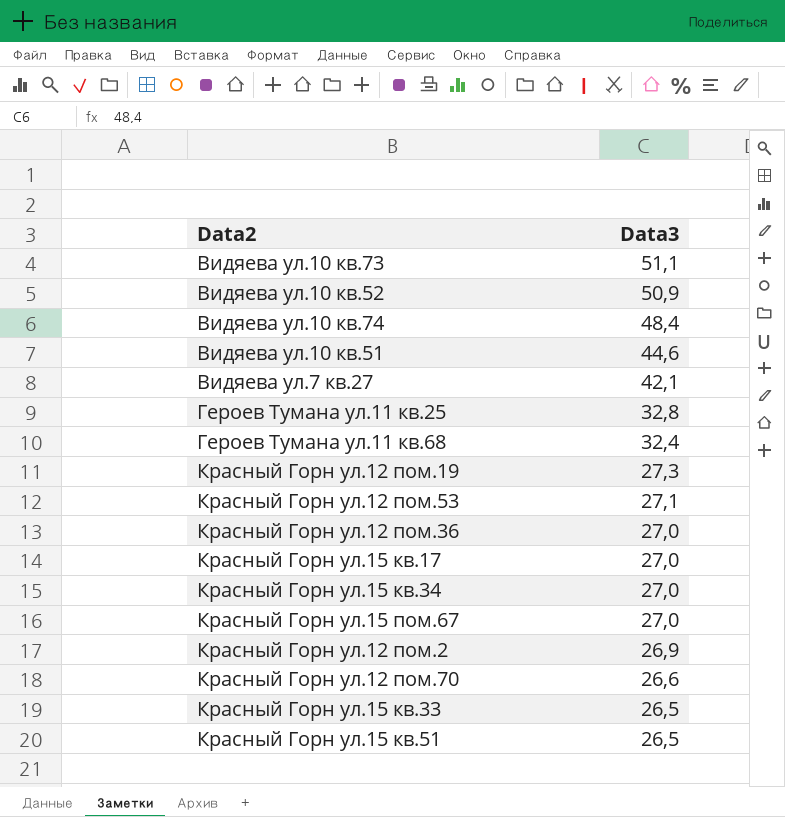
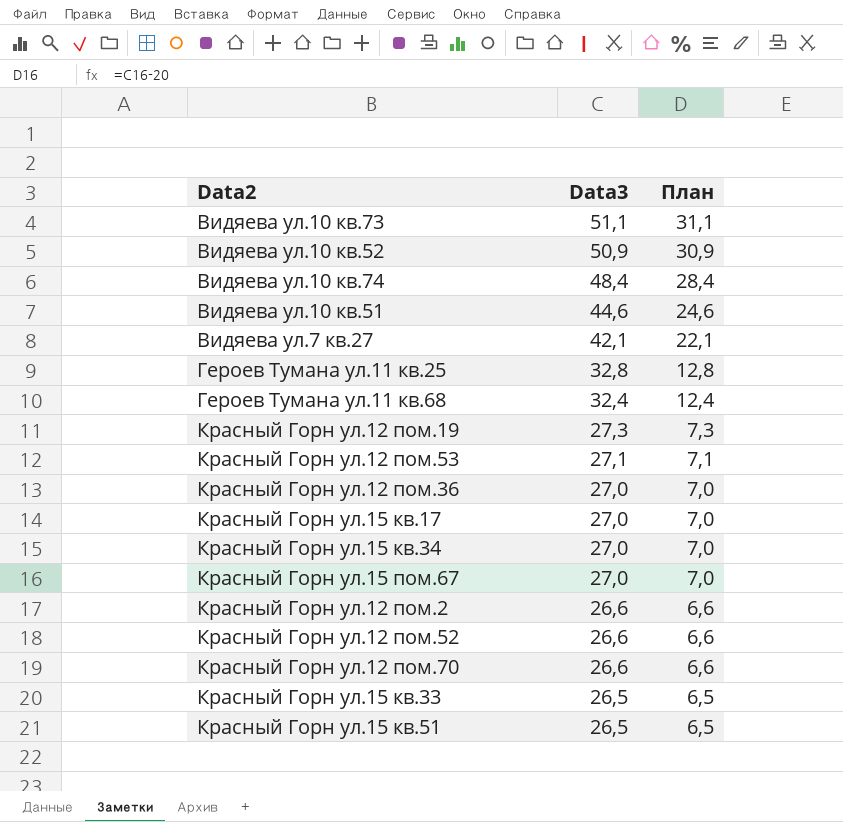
column План | formula: none -> [Data3] - 20
Красный Горн ул.12 пом.2 | Data3: 26,9 -> 26,6
row Красный Горн ул.12 пом.52: none -> 26,6 | 6,6

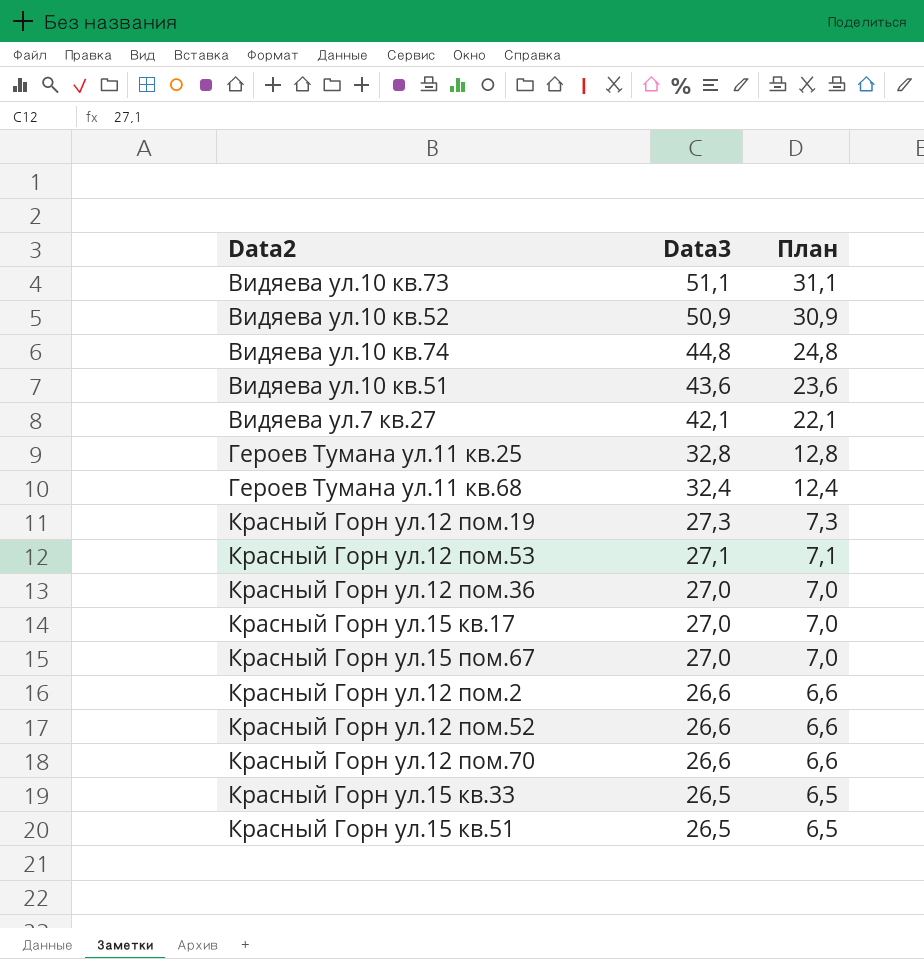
row Красный Горн ул.15 кв.34: 27,0 | 7,0 -> none
Видяева ул.10 кв.74 | Data3: 48,4 -> 44,8
Видяева ул.10 кв.74 | План: 28,4 -> 24,8
Видяева ул.10 кв.51 | Data3: 44,6 -> 43,6
Видяева ул.10 кв.51 | План: 24,6 -> 23,6

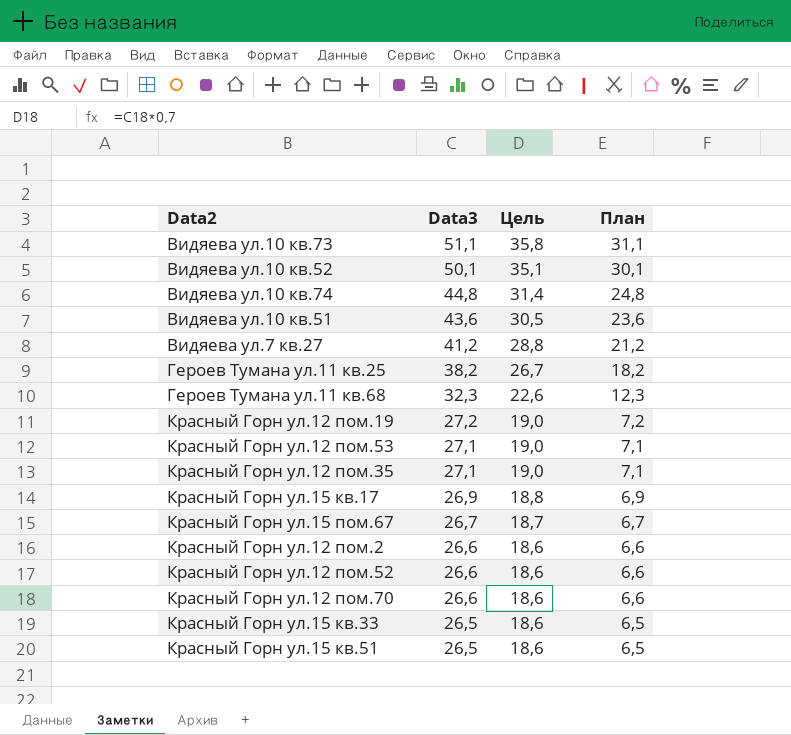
column Цель | formula: none -> [Data3] * 0,7
row Красный Горн ул.12 пом.36: 27,0 | 7,0 -> none
Видяева ул.10 кв.52 | Data3: 50,9 -> 50,1
Видяева ул.10 кв.52 | План: 30,9 -> 30,1
Видяева ул.7 кв.27 | Data3: 42,1 -> 41,2
Видяева ул.7 кв.27 | План: 22,1 -> 21,2
Героев Тумана ул.11 кв.25 | Data3: 32,8 -> 38,2
Героев Тумана ул.11 кв.25 | План: 12,8 -> 18,2
Героев Тумана ул.11 кв.68 | Data3: 32,4 -> 32,3
Героев Тумана ул.11 кв.68 | План: 12,4 -> 12,3
Красный Горн ул.12 пом.19 | Data3: 27,3 -> 27,2
Красный Горн ул.12 пом.19 | План: 7,3 -> 7,2
row Красный Горн ул.12 пом.35: none -> 27,1 | 19,0 | 7,1
Красный Горн ул.15 кв.17 | Data3: 27,0 -> 26,9
Красный Горн ул.15 кв.17 | План: 7,0 -> 6,9
Красный Горн ул.15 пом.67 | Data3: 27,0 -> 26,7
Красный Горн ул.15 пом.67 | План: 7,0 -> 6,7

